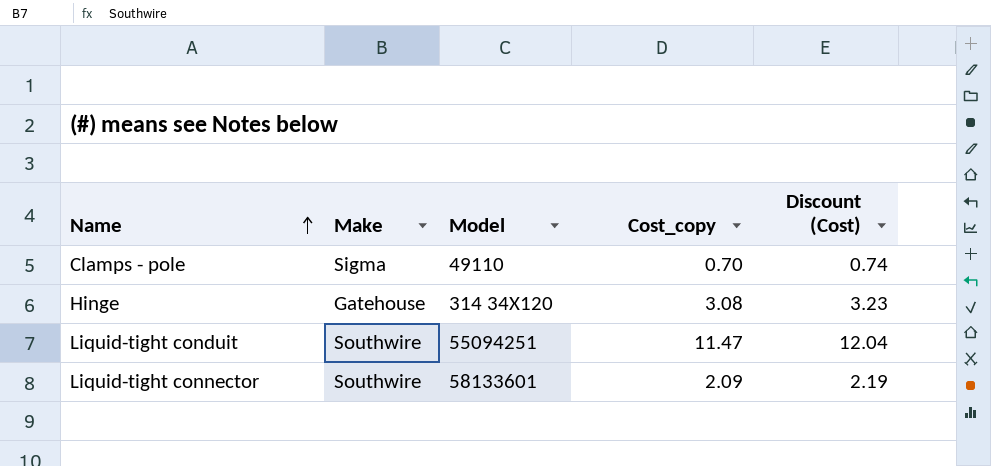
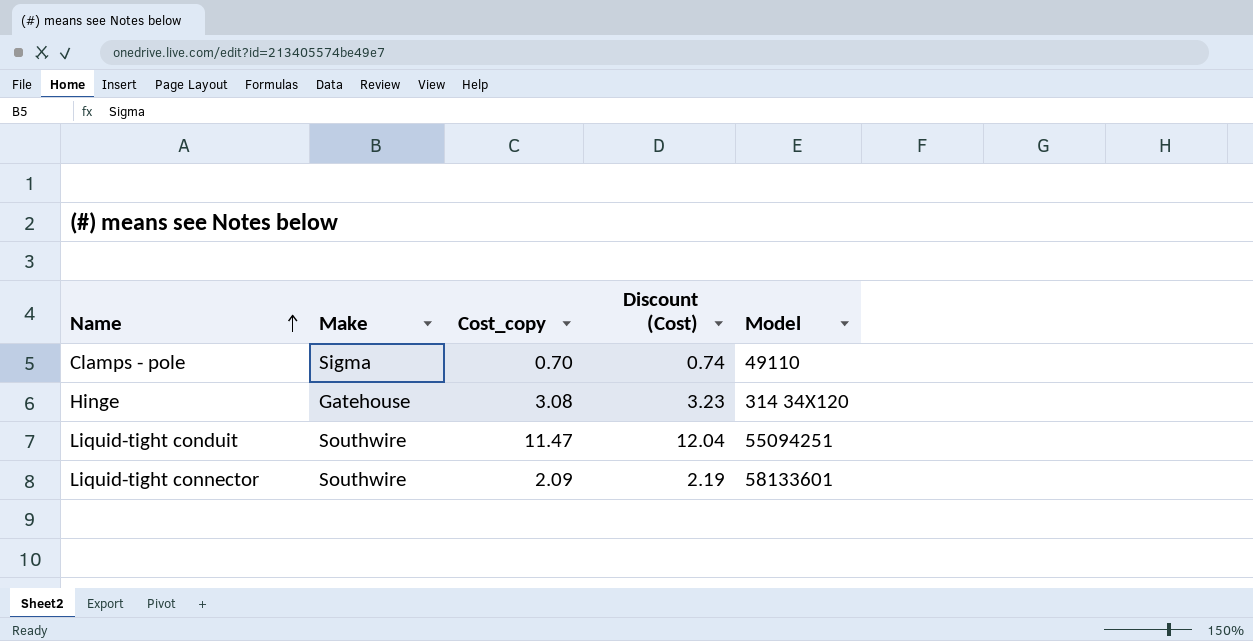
column Model | position: 3 -> 5

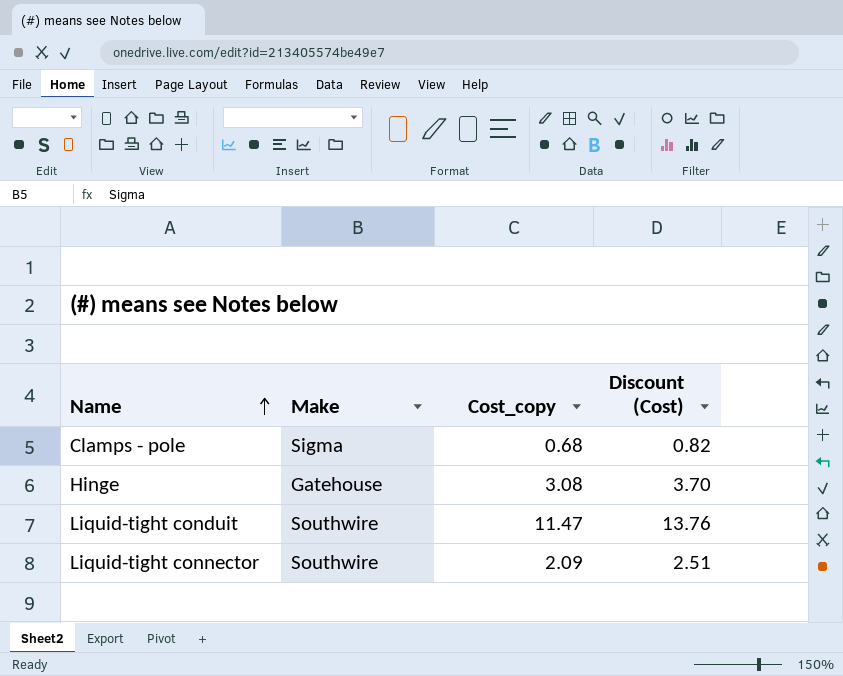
column Model | position: 5 -> none
column Discount (Cost) | formula: [Cost_copy] * 1.05 -> [Cost_copy] * 1.2
Clamps - pole | Cost_copy: 0.70 -> 0.68

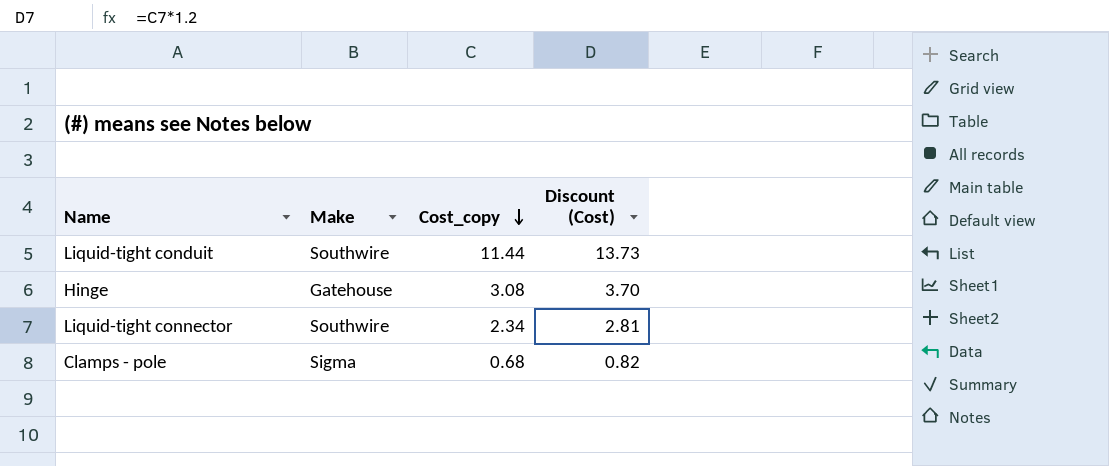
row order: Name ascending -> Cost_copy descending
Liquid-tight conduit | Cost_copy: 11.47 -> 11.44
Liquid-tight conduit | Discount (Cost): 13.76 -> 13.73
Liquid-tight connector | Cost_copy: 2.09 -> 2.34
Liquid-tight connector | Discount (Cost): 2.51 -> 2.81

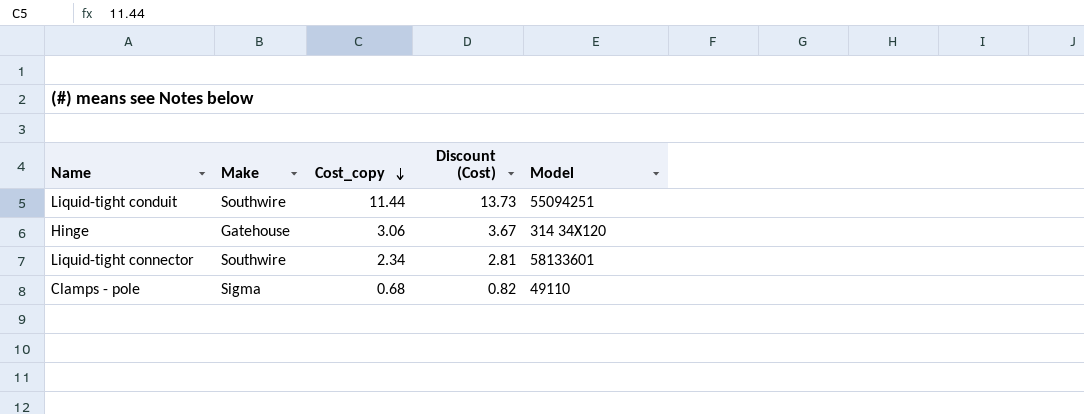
column Model | position: none -> 5
Hinge | Cost_copy: 3.08 -> 3.06
Hinge | Discount (Cost): 3.70 -> 3.67

